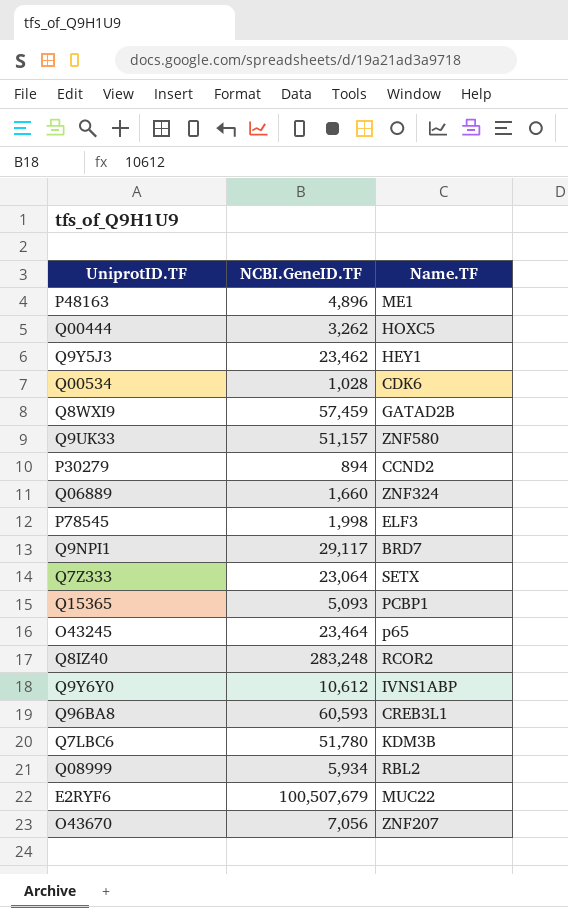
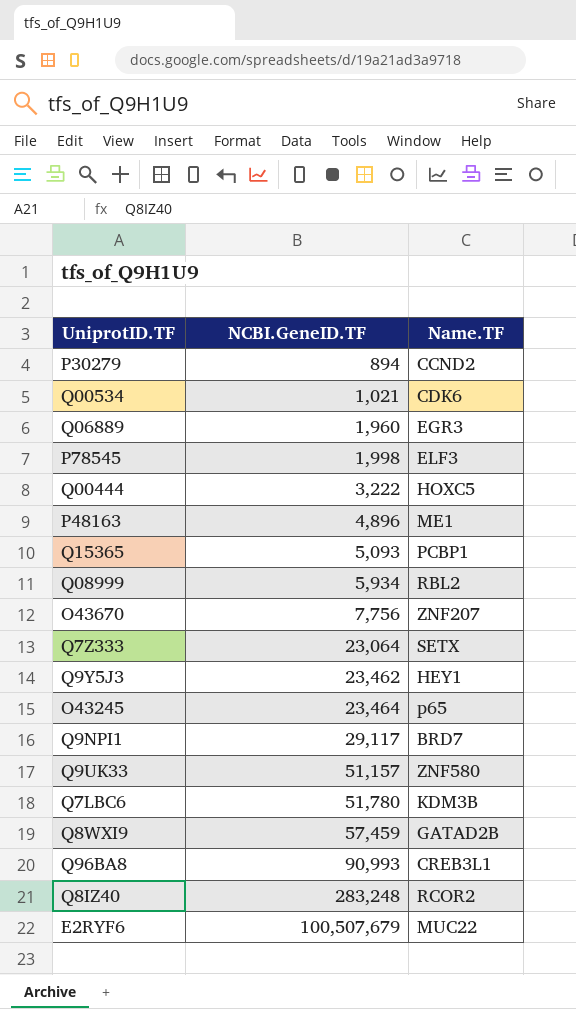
row order: none -> NCBI.GeneID.TF ascending
row Q9Y6Y0: 10,612 | IVNS1ABP -> none
Q00534 | NCBI.GeneID.TF: 1,028 -> 1,021
Q06889 | NCBI.GeneID.TF: 1,660 -> 1,960
Q06889 | Name.TF: ZNF324 -> EGR3
Q00444 | NCBI.GeneID.TF: 3,262 -> 3,222
O43670 | NCBI.GeneID.TF: 7,056 -> 7,756
Q96BA8 | NCBI.GeneID.TF: 60,593 -> 90,993

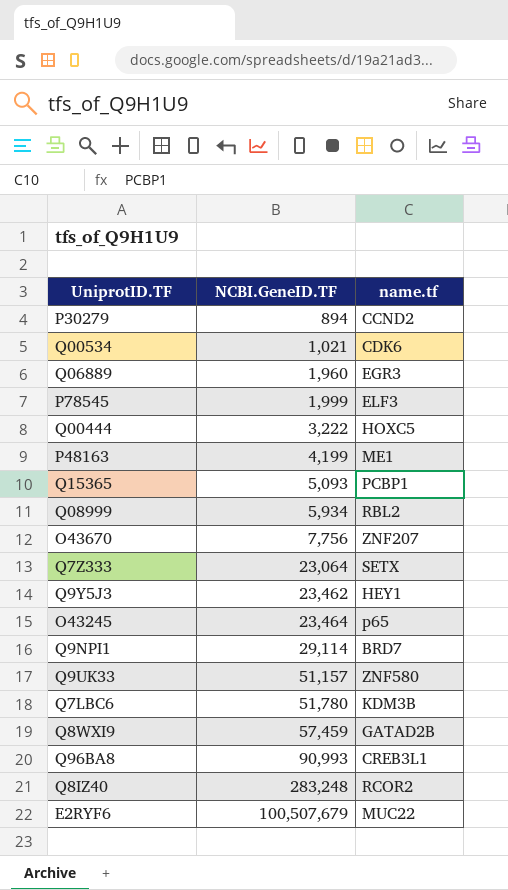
column name: Name.TF -> name.tf
P78545 | NCBI.GeneID.TF: 1,998 -> 1,999
P48163 | NCBI.GeneID.TF: 4,896 -> 4,199
Q9NPI1 | NCBI.GeneID.TF: 29,117 -> 29,114

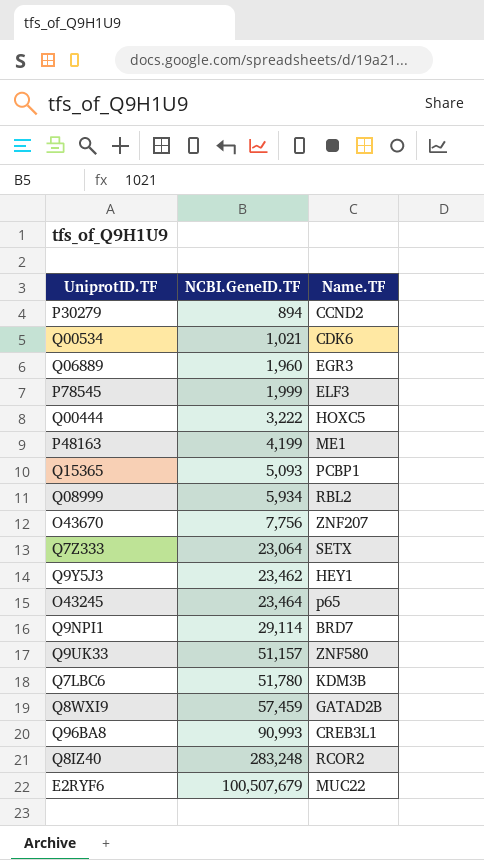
column name: name.tf -> Name.TF

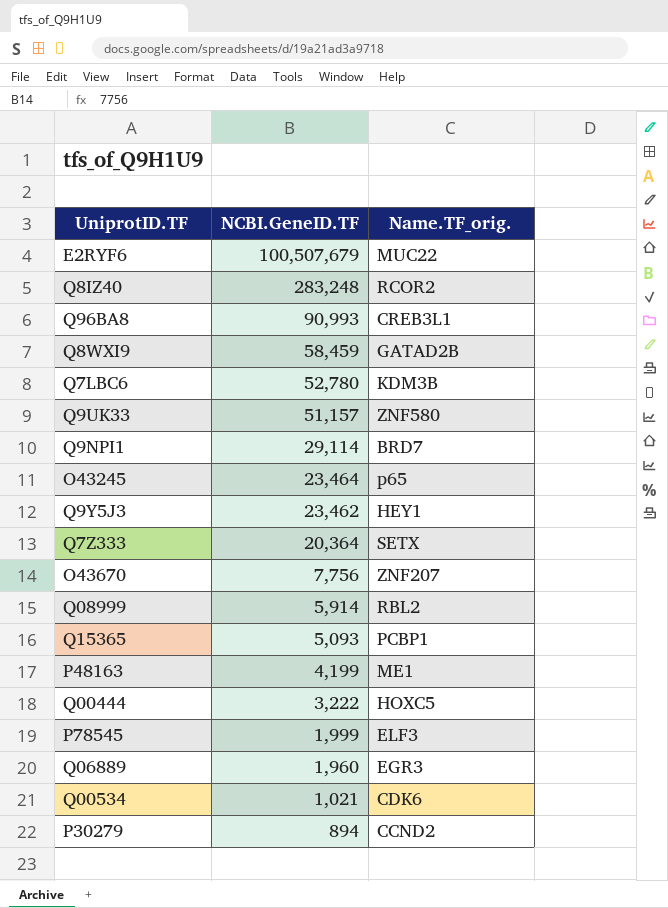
row order: NCBI.GeneID.TF ascending -> NCBI.GeneID.TF descending
column name: Name.TF -> Name.TF_orig.
Q8WXI9 | NCBI.GeneID.TF: 57,459 -> 58,459
Q7LBC6 | NCBI.GeneID.TF: 51,780 -> 52,780
Q7Z333 | NCBI.GeneID.TF: 23,064 -> 20,364
Q08999 | NCBI.GeneID.TF: 5,934 -> 5,914

